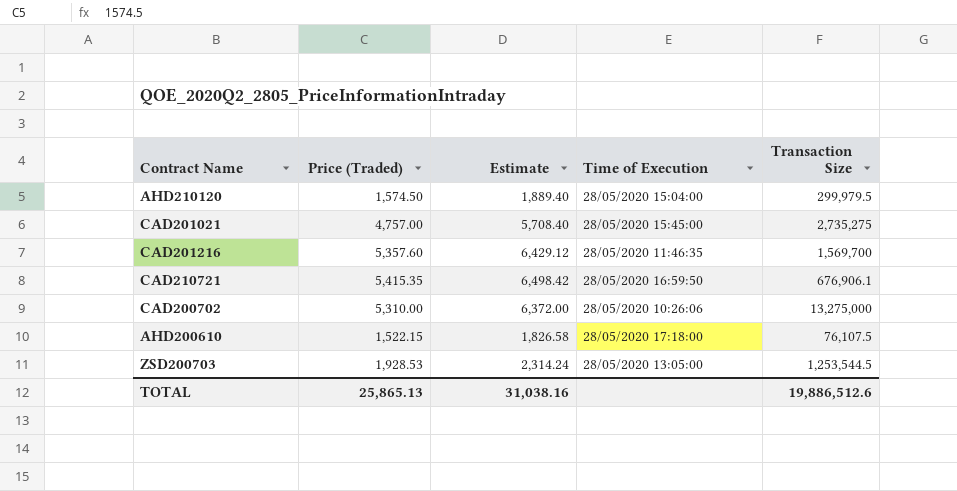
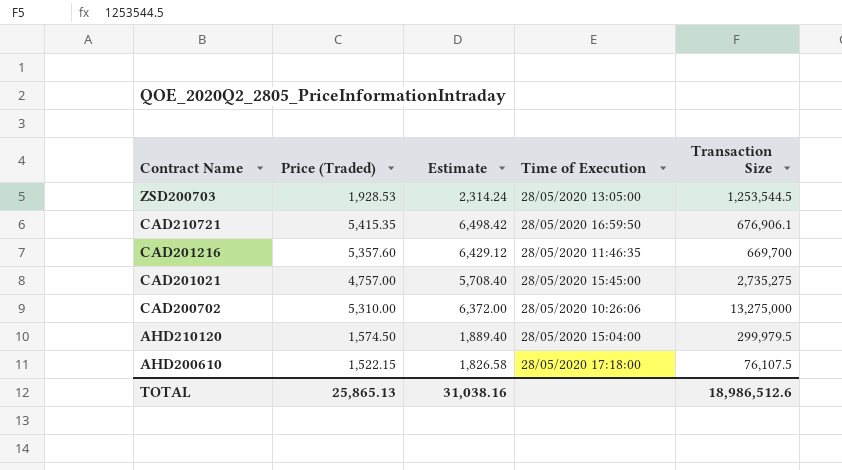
row order: none -> Contract Name descending
CAD201216 | Transaction Size: 1,569,700 -> 669,700
TOTAL | Transaction Size: 19,886,512.6 -> 18,986,512.6

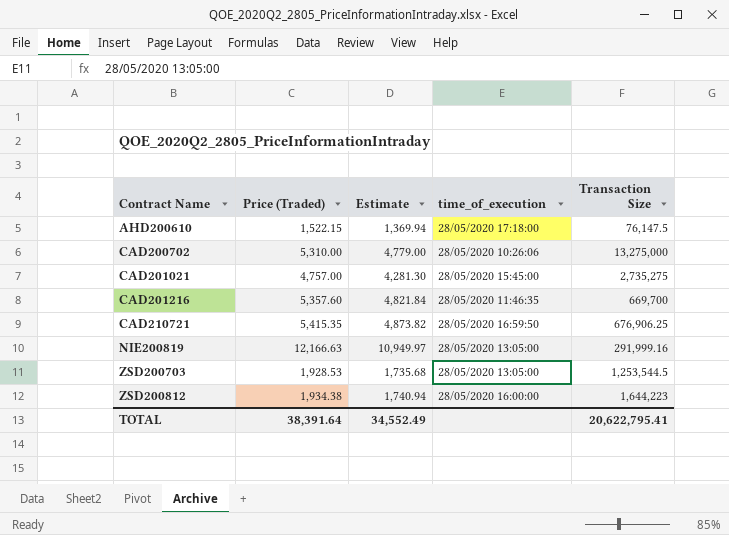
row order: Contract Name descending -> Contract Name ascending
column Estimate | formula: [Price (Traded)] * 1.2 -> [Price (Traded)] * 0.9
column name: Time of Execution -> time_of_execution
row AHD210120: 1,574.50 | 1,889.40 | 28/05/2020 15:04:00 | 299,979.5 -> none
AHD200610 | Transaction Size: 76,107.5 -> 76,147.5
CAD210721 | Transaction Size: 676,906.1 -> 676,906.25
row NIE200819: none -> 12,166.63 | 10,949.97 | 28/05/2020 13:05:00 | 291,999.16
row ZSD200812: none -> 1,934.38 | 1,740.94 | 28/05/2020 16:00:00 | 1,644,223
TOTAL | Price (Traded): 25,865.13 -> 38,391.64
TOTAL | Estimate: 31,038.16 -> 34,552.49
TOTAL | Transaction Size: 18,986,512.6 -> 20,622,795.41

